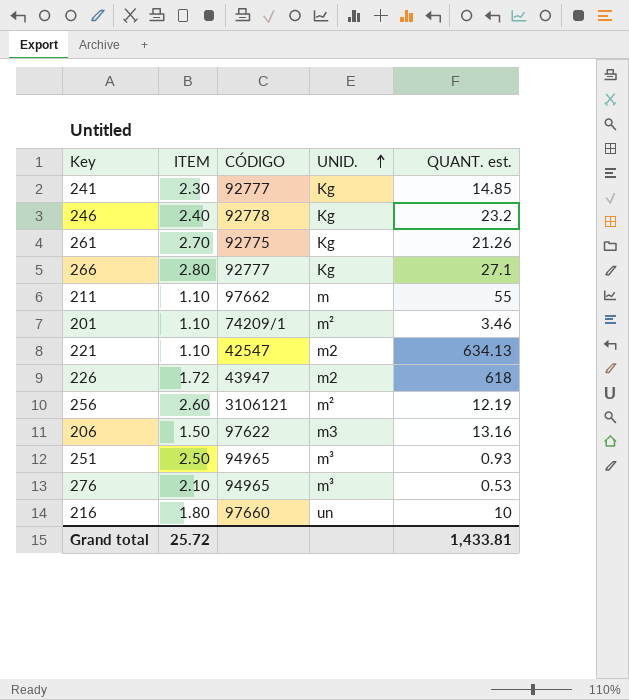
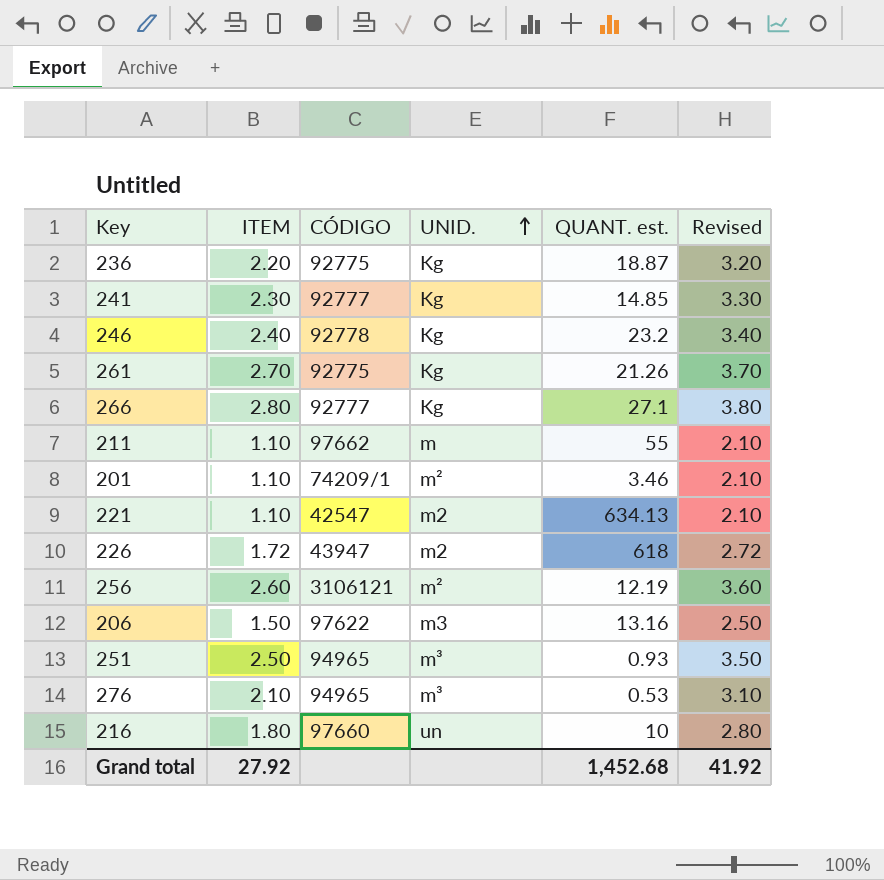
column Revised | formula: none -> [ITEM] + 1
row 236: none -> 2.20 | 92775 | Kg | 18.87 | 3.20
Grand total | ITEM: 25.72 -> 27.92
Grand total | QUANT. est.: 1,433.81 -> 1,452.68

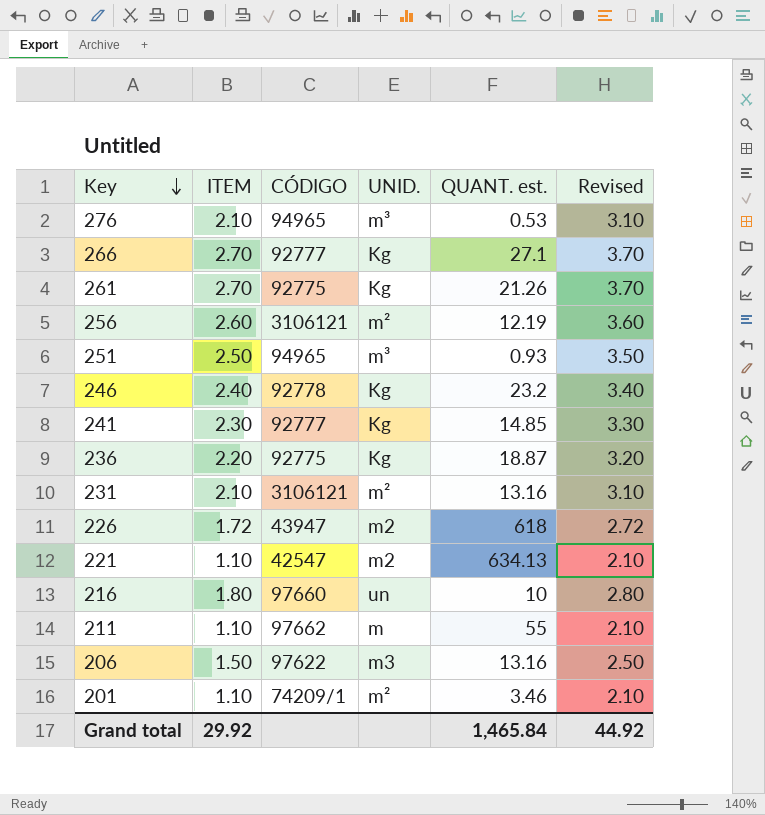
row order: UNID. ascending -> Key descending
266 | ITEM: 2.80 -> 2.70
266 | Revised: 3.80 -> 3.70
row 231: none -> 2.10 | 3106121 | m² | 13.16 | 3.10
Grand total | ITEM: 27.92 -> 29.92
Grand total | QUANT. est.: 1,452.68 -> 1,465.84
Grand total | Revised: 41.92 -> 44.92

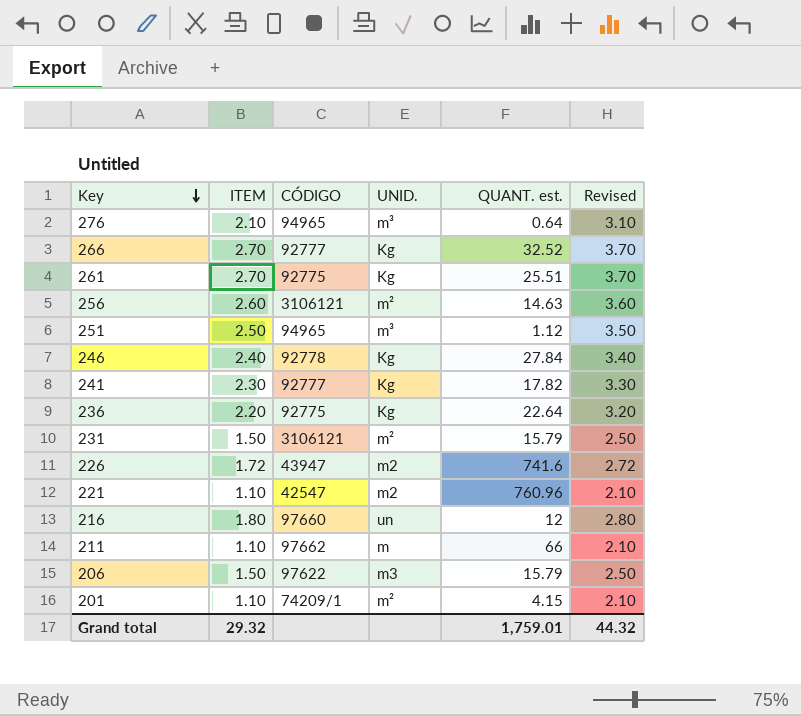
276 | QUANT. est.: 0.53 -> 0.64
266 | QUANT. est.: 27.1 -> 32.52
261 | QUANT. est.: 21.26 -> 25.51
256 | QUANT. est.: 12.19 -> 14.63
251 | QUANT. est.: 0.93 -> 1.12
246 | QUANT. est.: 23.2 -> 27.84
241 | QUANT. est.: 14.85 -> 17.82
236 | QUANT. est.: 18.87 -> 22.64
231 | ITEM: 2.10 -> 1.50
231 | QUANT. est.: 13.16 -> 15.79
231 | Revised: 3.10 -> 2.50
226 | QUANT. est.: 618 -> 741.6
221 | QUANT. est.: 634.13 -> 760.96
216 | QUANT. est.: 10 -> 12
211 | QUANT. est.: 55 -> 66
206 | QUANT. est.: 13.16 -> 15.79
201 | QUANT. est.: 3.46 -> 4.15
Grand total | ITEM: 29.92 -> 29.32
Grand total | QUANT. est.: 1,465.84 -> 1,759.01
Grand total | Revised: 44.92 -> 44.32

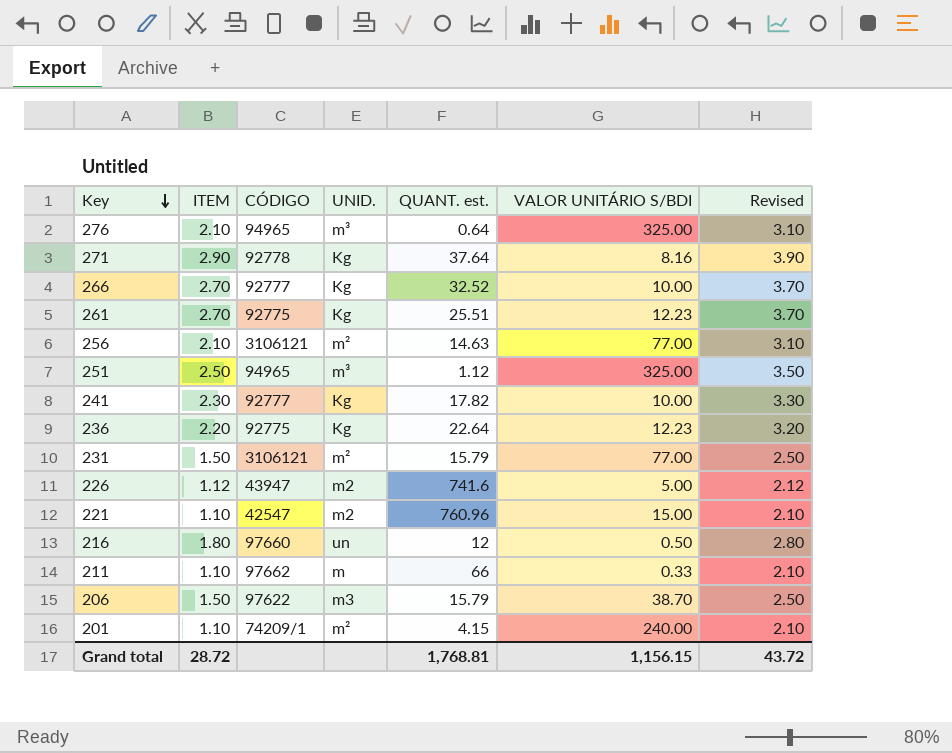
column VALOR UNITÁRIO S/BDI | position: none -> 6
row 246: 2.40 | 92778 | Kg | 27.84 | 3.40 -> none
row 271: none -> 2.90 | 92778 | Kg | 37.64 | 8.16 | 3.90
256 | ITEM: 2.60 -> 2.10
256 | Revised: 3.60 -> 3.10
226 | ITEM: 1.72 -> 1.12
226 | Revised: 2.72 -> 2.12
Grand total | ITEM: 29.32 -> 28.72
Grand total | QUANT. est.: 1,759.01 -> 1,768.81
Grand total | Revised: 44.32 -> 43.72

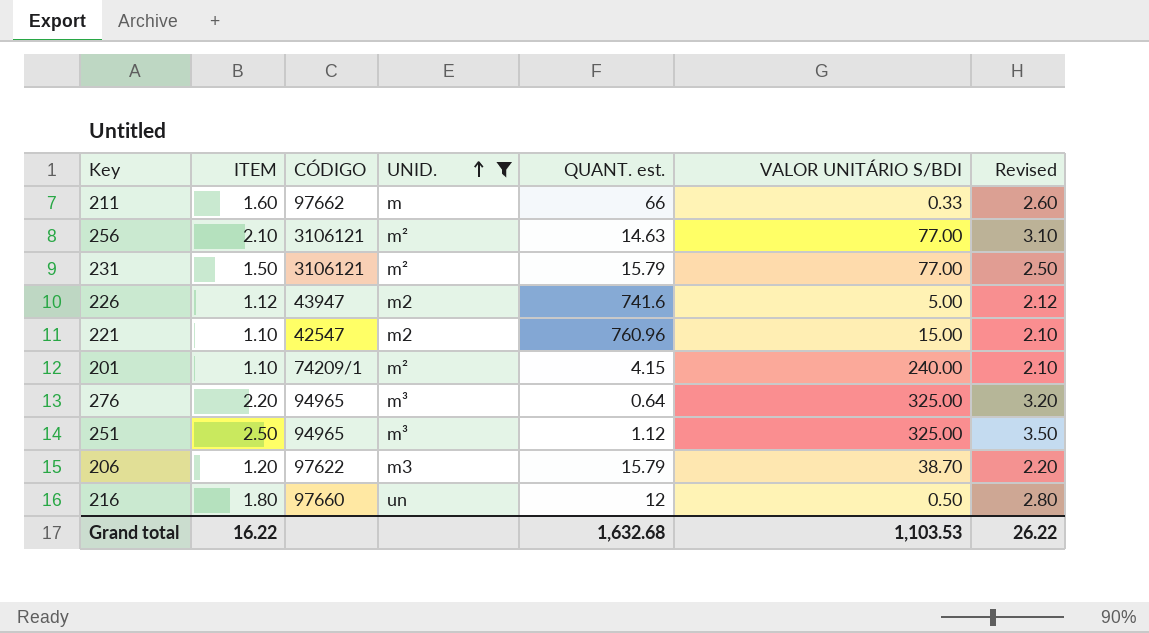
filter: none -> UNID. != Kg
row order: Key descending -> UNID. ascending
211 | ITEM: 1.10 -> 1.60
211 | Revised: 2.10 -> 2.60
276 | ITEM: 2.10 -> 2.20
276 | Revised: 3.10 -> 3.20
206 | ITEM: 1.50 -> 1.20
206 | Revised: 2.50 -> 2.20
Grand total | ITEM: 28.72 -> 16.22
Grand total | QUANT. est.: 1,768.81 -> 1,632.68
Grand total | VALOR UNITÁRIO S/BDI: 1,156.15 -> 1,103.53
Grand total | Revised: 43.72 -> 26.22

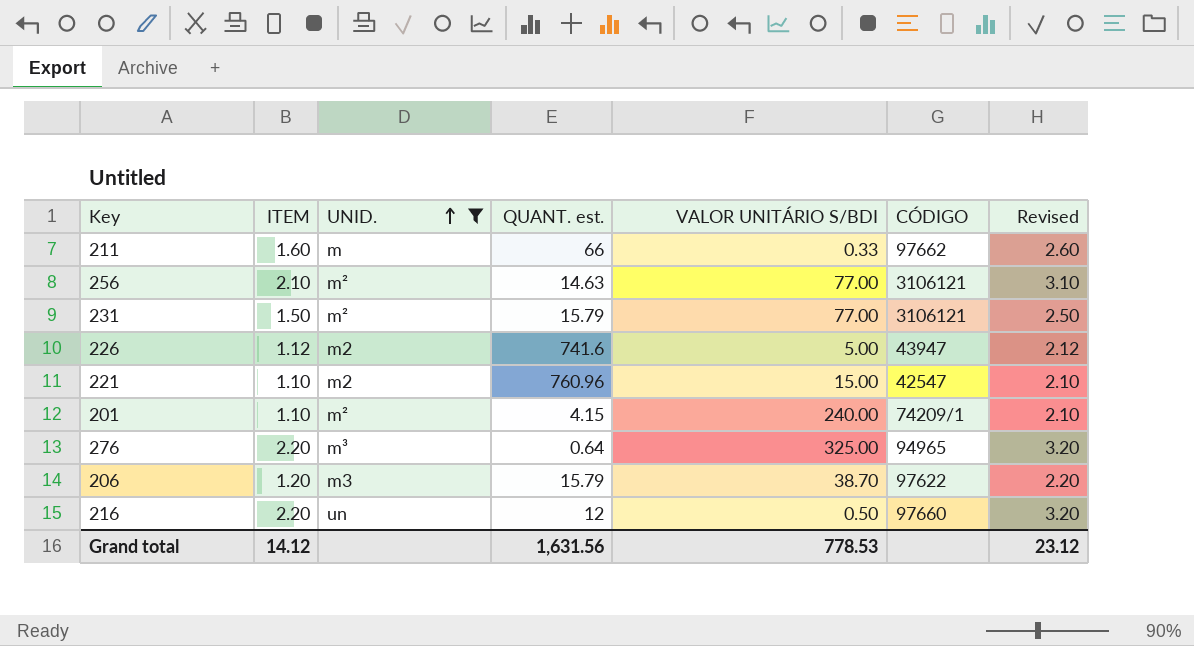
column CÓDIGO | position: 3 -> 6
row 251: 2.50 | 94965 | m³ | 1.12 | 325.00 | 3.50 -> none
216 | ITEM: 1.80 -> 2.20
216 | Revised: 2.80 -> 3.20
Grand total | ITEM: 16.22 -> 14.12
Grand total | QUANT. est.: 1,632.68 -> 1,631.56
Grand total | VALOR UNITÁRIO S/BDI: 1,103.53 -> 778.53
Grand total | Revised: 26.22 -> 23.12

